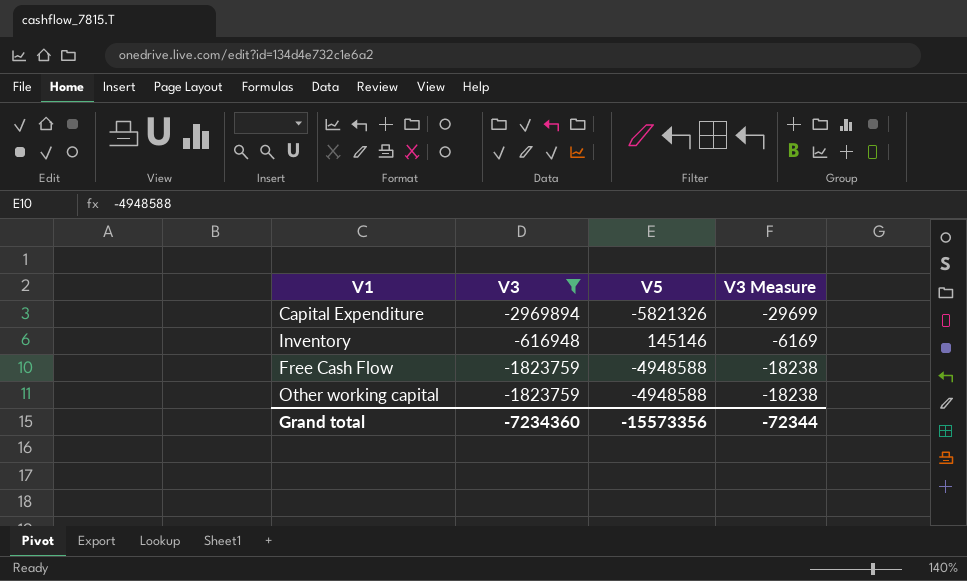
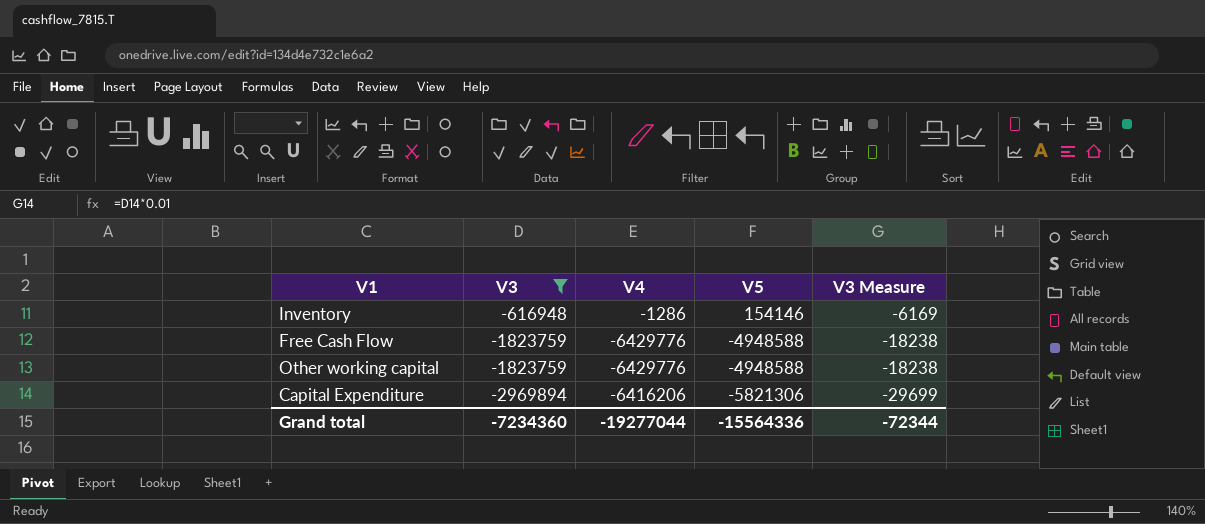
row order: none -> V3 descending
column V4 | position: none -> 3
Inventory | V5: 145146 -> 154146
Capital Expenditure | V5: -5821326 -> -5821306
Grand total | V5: -15573356 -> -15564336

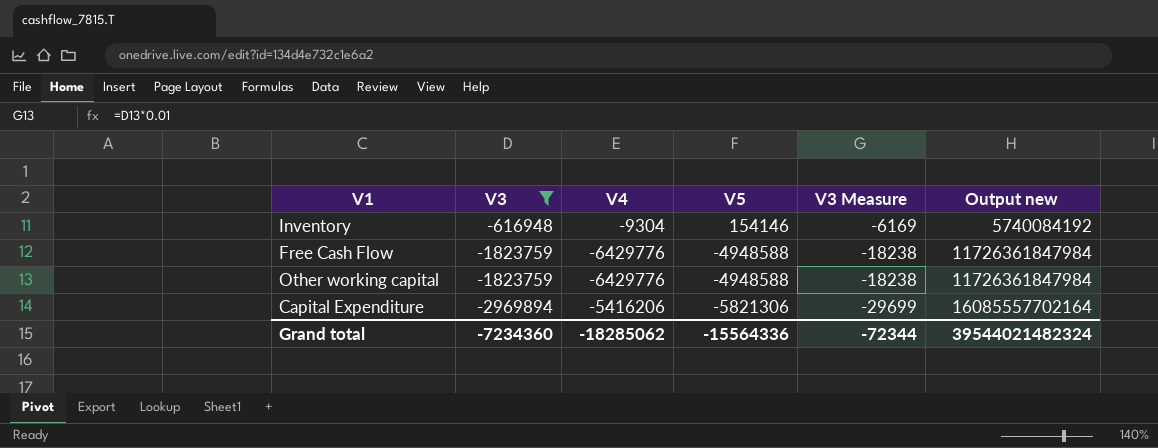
column Output new | formula: none -> [V3] * [V4]
Inventory | V4: -1286 -> -9304
Capital Expenditure | V4: -6416206 -> -5416206
Grand total | V4: -19277044 -> -18285062

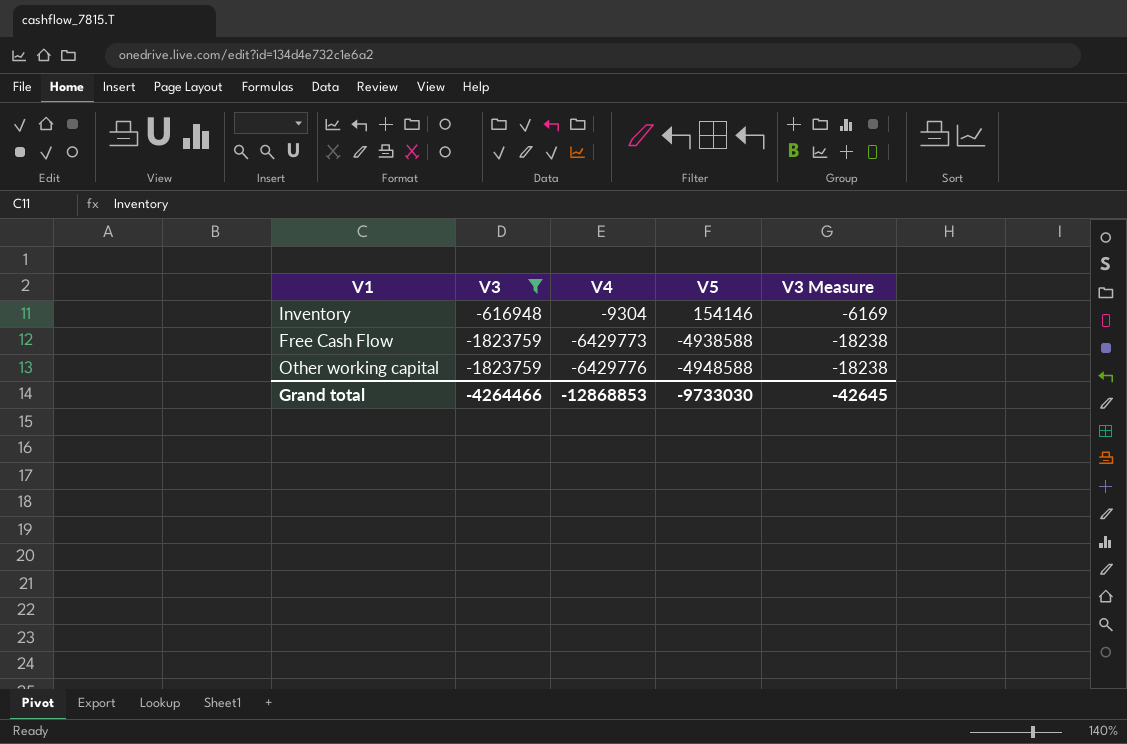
column Output new | formula: [V3] * [V4] -> none
row Capital Expenditure: -2969894 | -5416206 | -5821306 | -29699 | 16085557702164 -> none
Free Cash Flow | V4: -6429776 -> -6429773
Free Cash Flow | V5: -4948588 -> -4938588
Grand total | V3: -7234360 -> -4264466
Grand total | V4: -18285062 -> -12868853
Grand total | V5: -15564336 -> -9733030
Grand total | V3 Measure: -72344 -> -42645

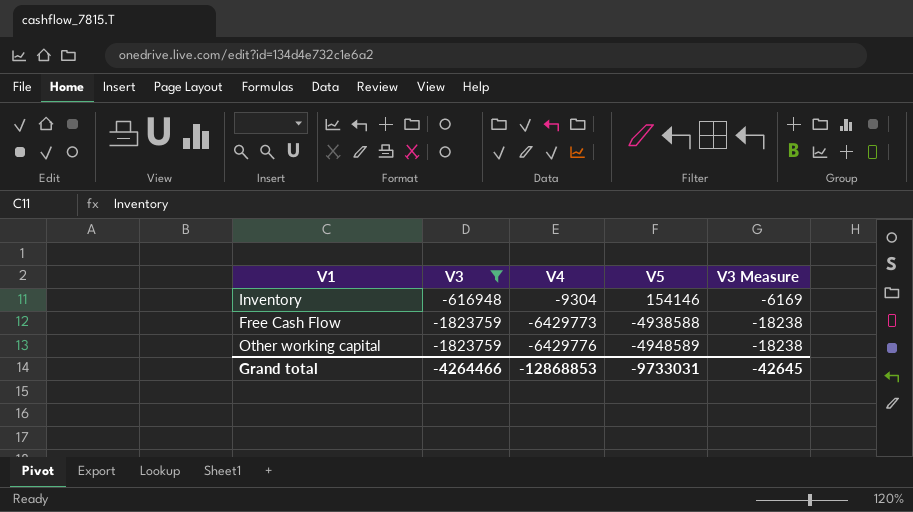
Other working capital | V5: -4948588 -> -4948589
Grand total | V5: -9733030 -> -9733031

